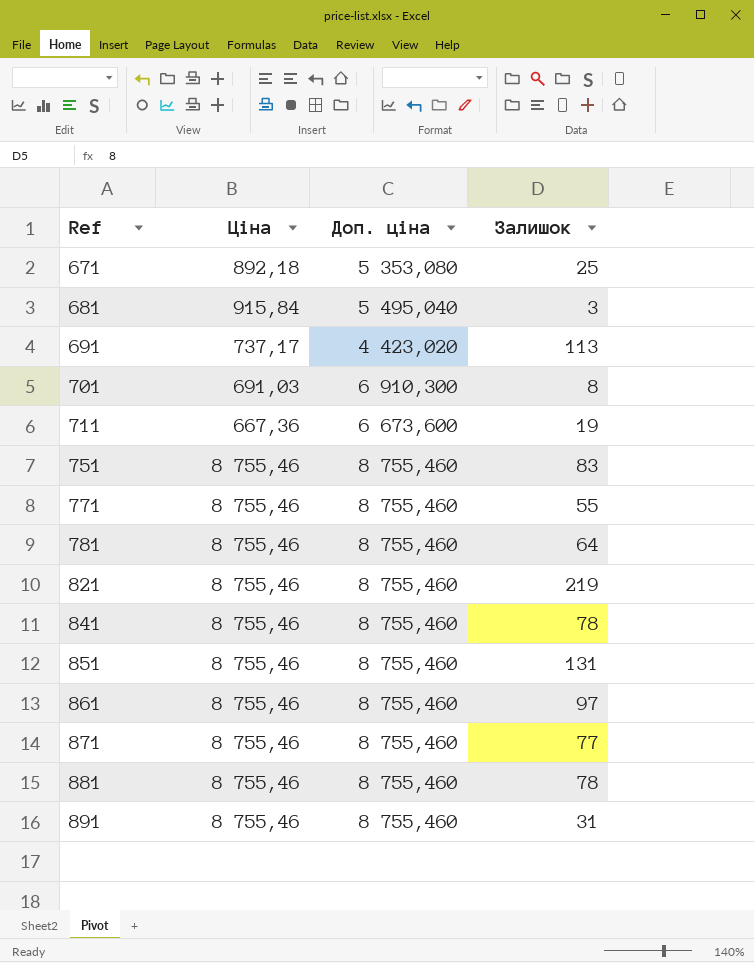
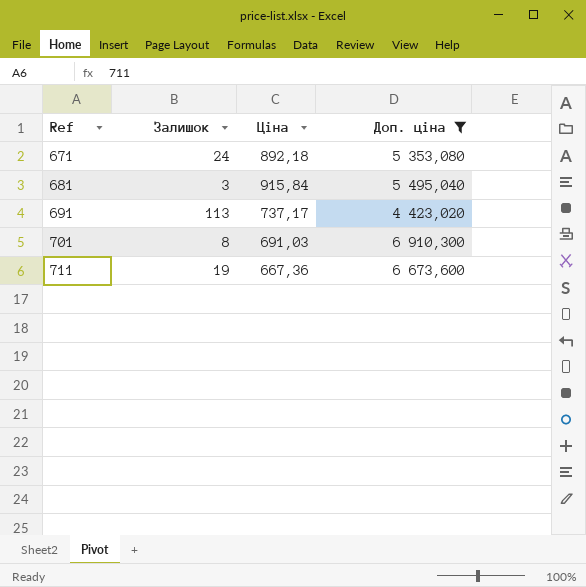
filter: none -> Доп. ціна != 8 755,460
column Залишок | position: 4 -> 2
671 | Залишок: 25 -> 24

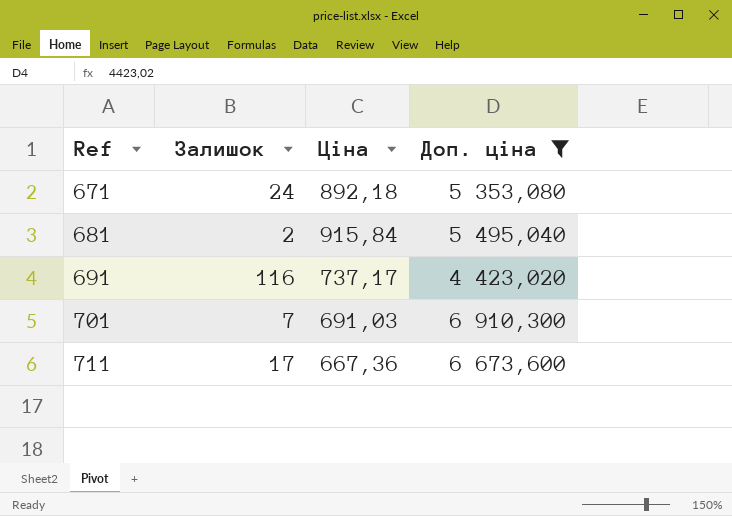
681 | Залишок: 3 -> 2
691 | Залишок: 113 -> 116
701 | Залишок: 8 -> 7
711 | Залишок: 19 -> 17

